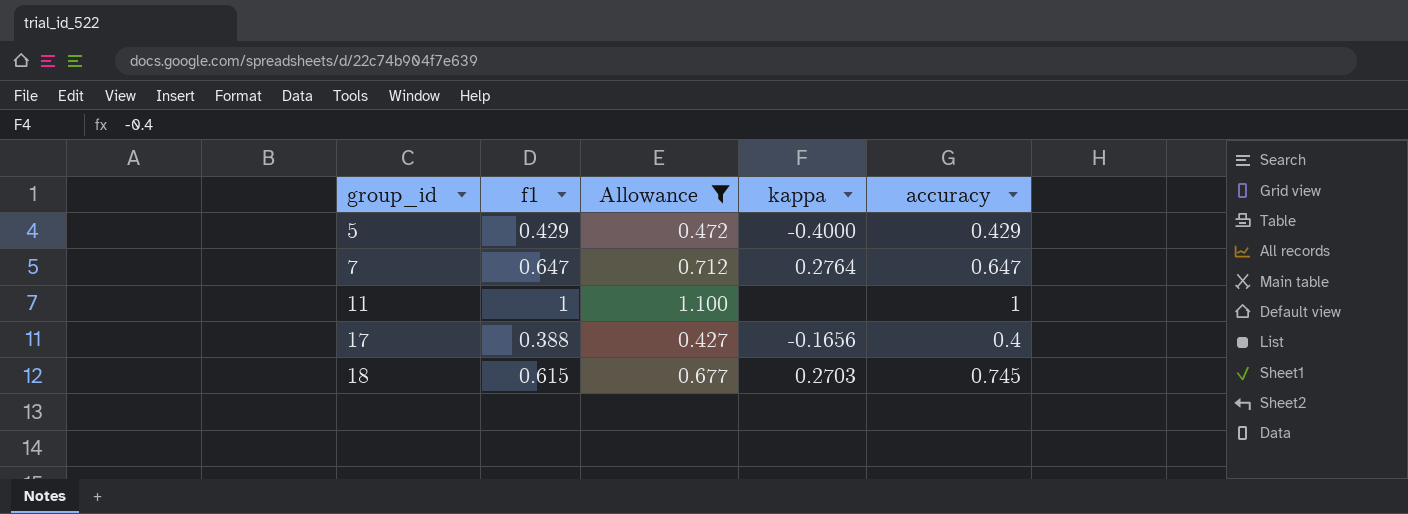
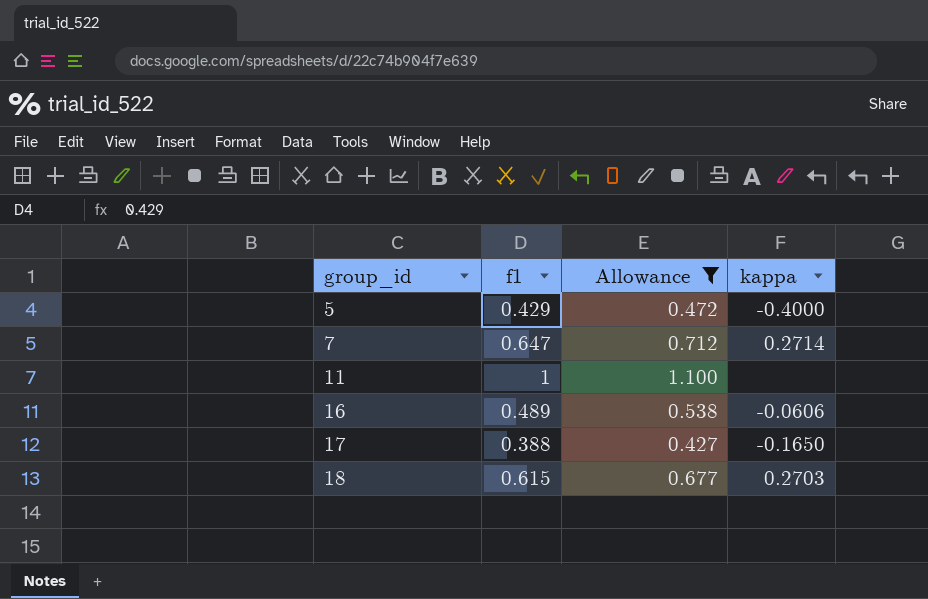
column accuracy | position: 5 -> none
7 | kappa: 0.2764 -> 0.2714
row 16: none -> 0.489 | 0.538 | -0.0606
17 | kappa: -0.1656 -> -0.1650

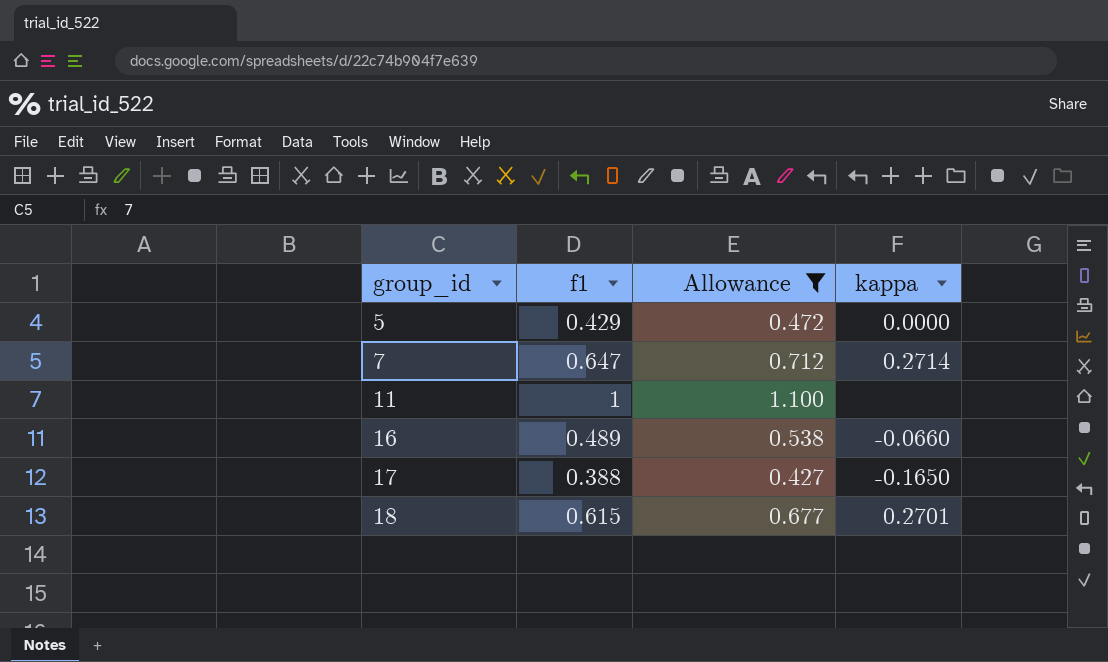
5 | kappa: -0.4000 -> 0.0000
16 | kappa: -0.0606 -> -0.0660
18 | kappa: 0.2703 -> 0.2701

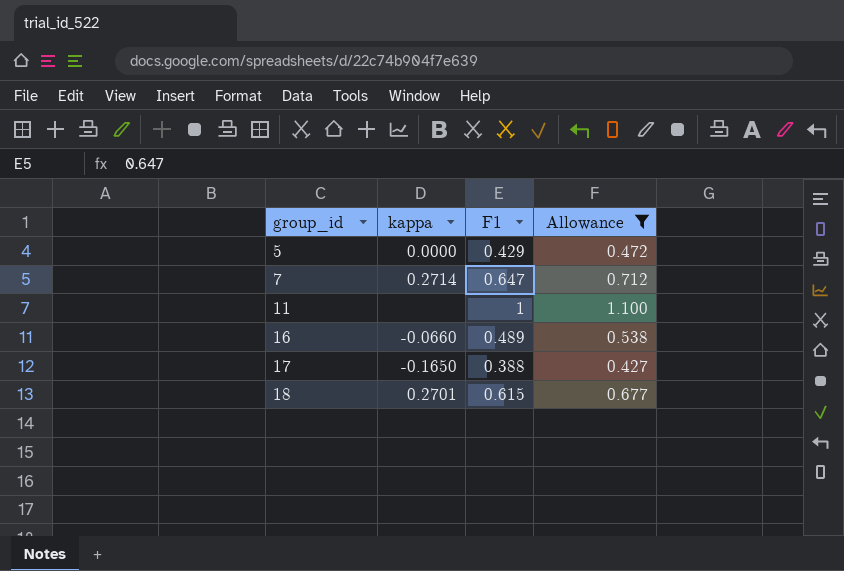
column kappa | position: 4 -> 2
column name: f1 -> F1

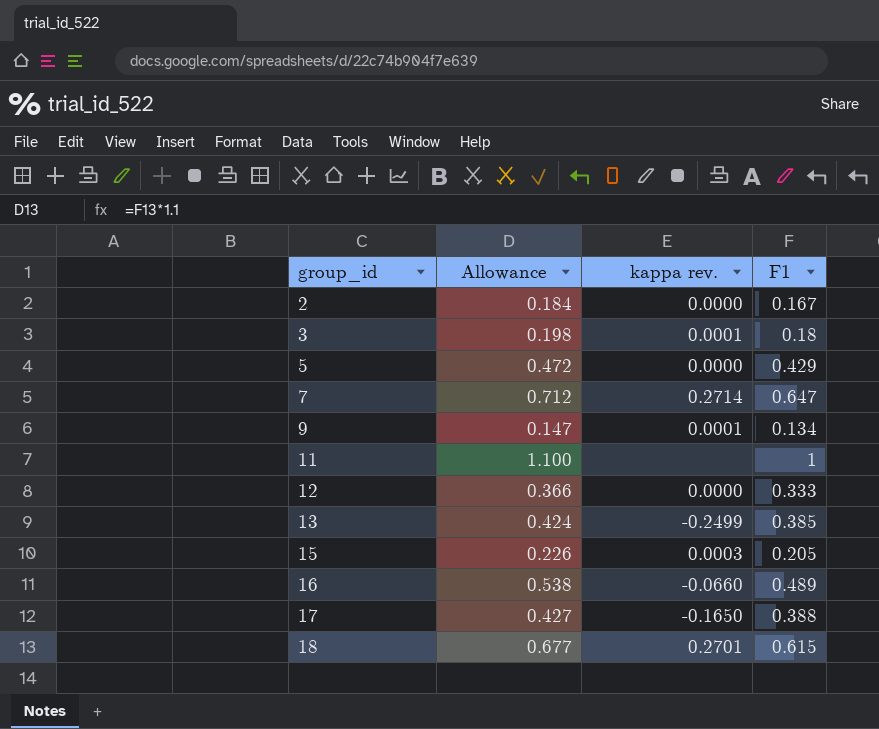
filter: Allowance >= 0.427 -> none
column Allowance | position: 4 -> 2
column name: kappa -> kappa rev.

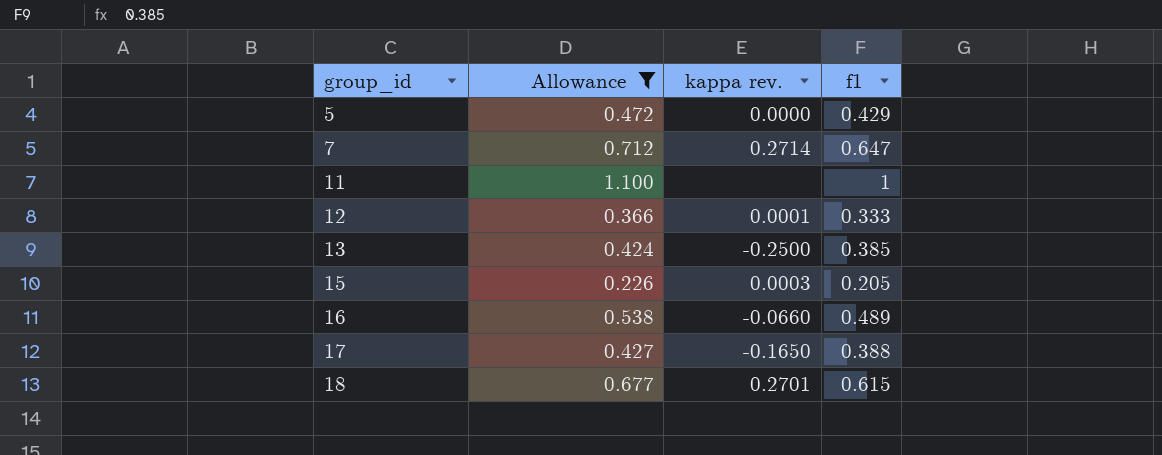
filter: none -> Allowance >= 0.226
column name: F1 -> f1
12 | kappa rev.: 0.0000 -> 0.0001
13 | kappa rev.: -0.2499 -> -0.2500

